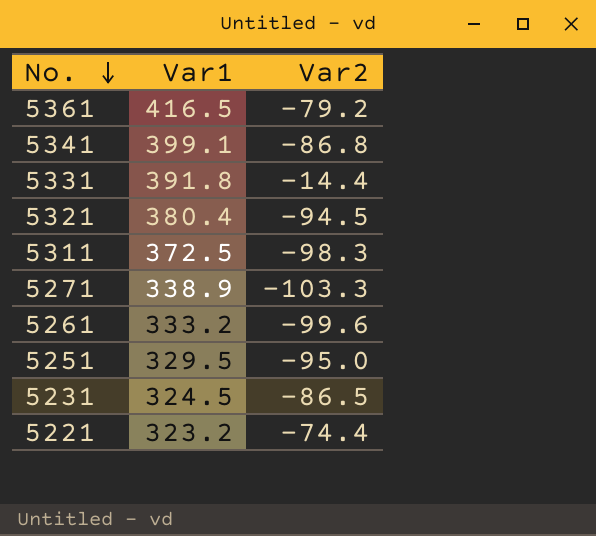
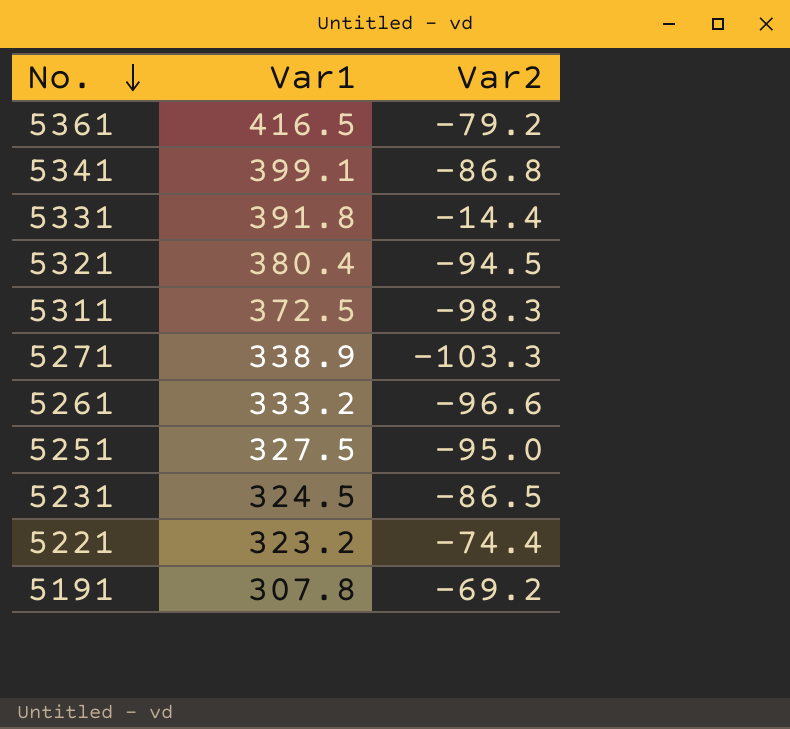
5261 | Var2: -99.6 -> -96.6
5251 | Var1: 329.5 -> 327.5
row 5191: none -> 307.8 | -69.2

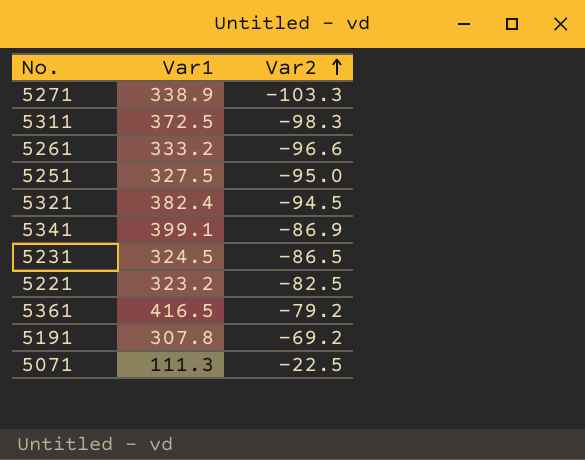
row order: No. descending -> Var2 ascending
row 5331: 391.8 | -14.4 -> none
5321 | Var1: 380.4 -> 382.4
5341 | Var2: -86.8 -> -86.9
5221 | Var2: -74.4 -> -82.5
row 5071: none -> 111.3 | -22.5

